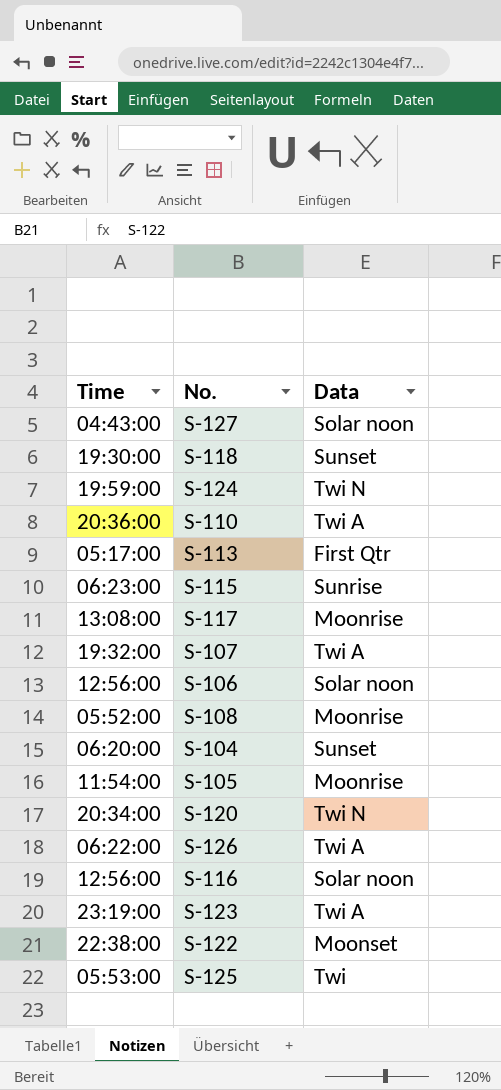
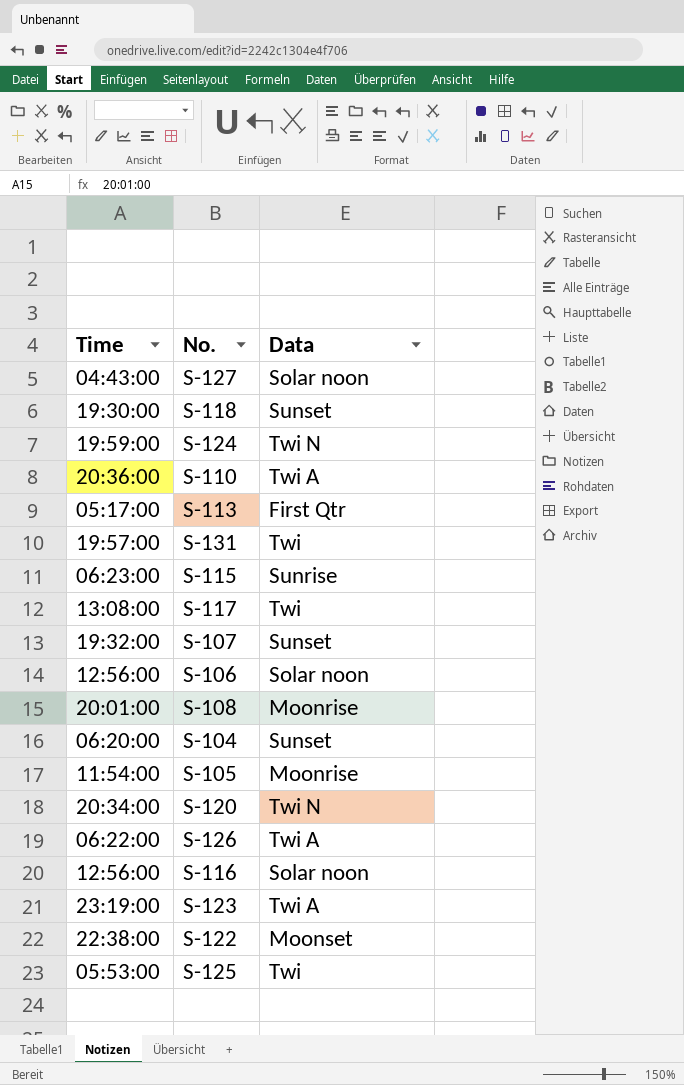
row S-131: none -> 19:57:00 | Twi
S-117 | Data: Moonrise -> Twi
S-107 | Data: Twi A -> Sunset
S-108 | Time: 05:52:00 -> 20:01:00

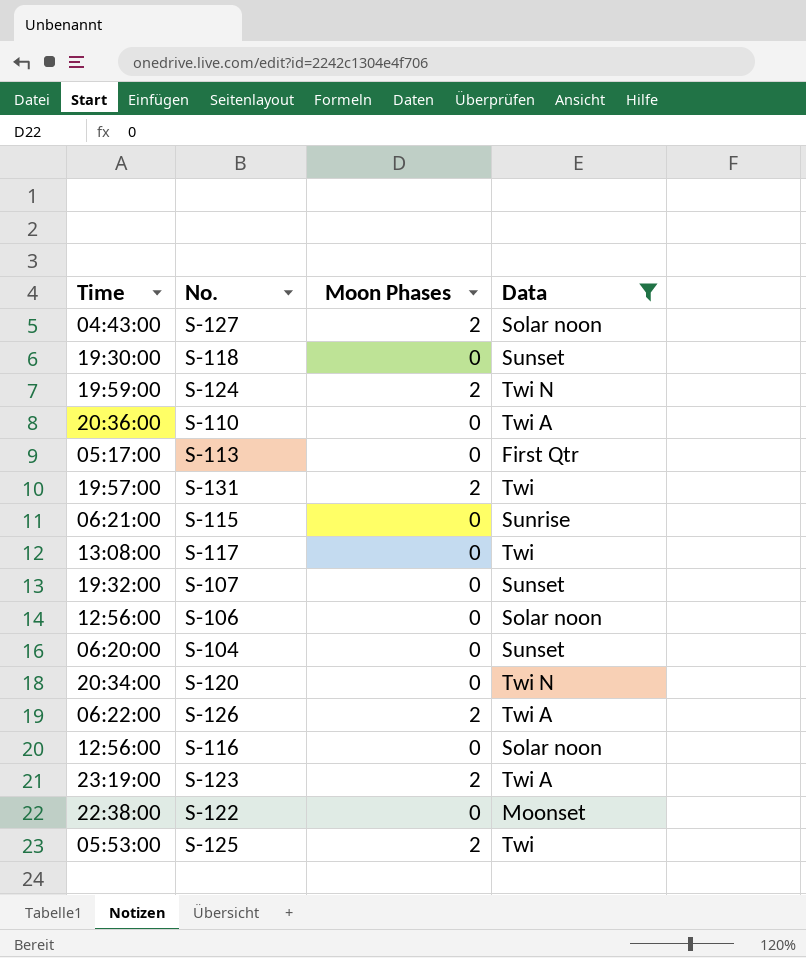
filter: none -> Data != Moonrise
column Moon Phases | position: none -> 3
S-115 | Time: 06:23:00 -> 06:21:00

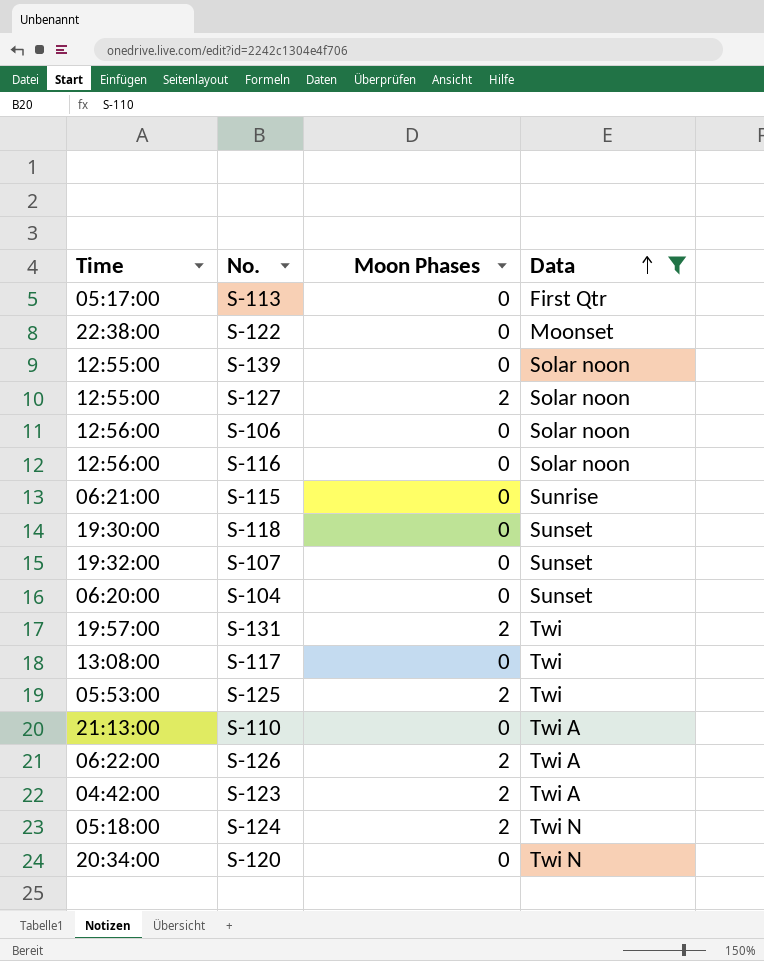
row order: none -> Data ascending
row S-139: none -> 12:55:00 | 0 | Solar noon
S-127 | Time: 04:43:00 -> 12:55:00
S-110 | Time: 20:36:00 -> 21:13:00
S-123 | Time: 23:19:00 -> 04:42:00
S-124 | Time: 19:59:00 -> 05:18:00

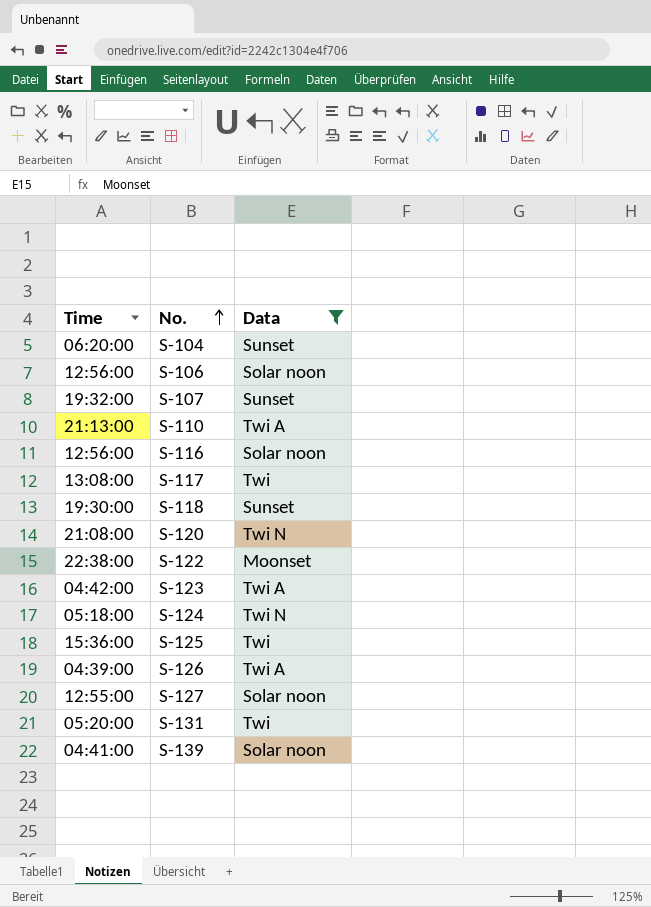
row order: Data ascending -> No. ascending
column Moon Phases | position: 3 -> none
row S-113: 05:17:00 | 0 | First Qtr -> none
row S-115: 06:21:00 | 0 | Sunrise -> none
S-120 | Time: 20:34:00 -> 21:08:00
S-125 | Time: 05:53:00 -> 15:36:00
S-126 | Time: 06:22:00 -> 04:39:00
S-131 | Time: 19:57:00 -> 05:20:00
S-139 | Time: 12:55:00 -> 04:41:00

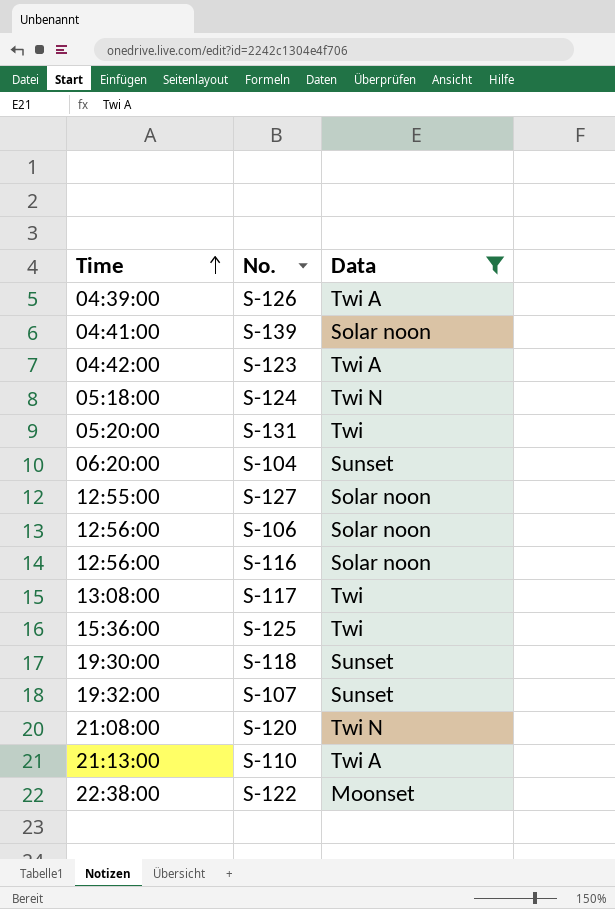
row order: No. ascending -> Time ascending

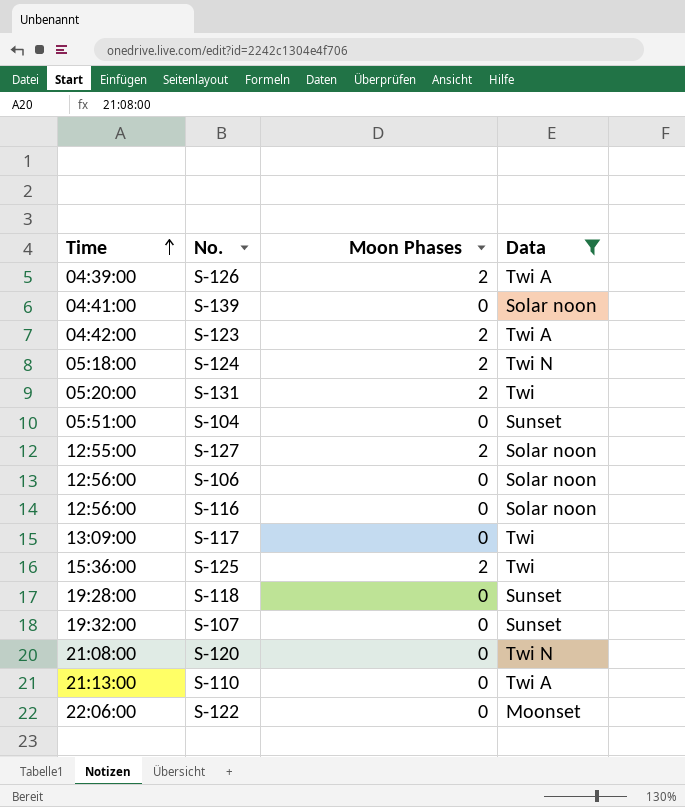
column Moon Phases | position: none -> 3
S-104 | Time: 06:20:00 -> 05:51:00
S-117 | Time: 13:08:00 -> 13:09:00
S-118 | Time: 19:30:00 -> 19:28:00
S-122 | Time: 22:38:00 -> 22:06:00

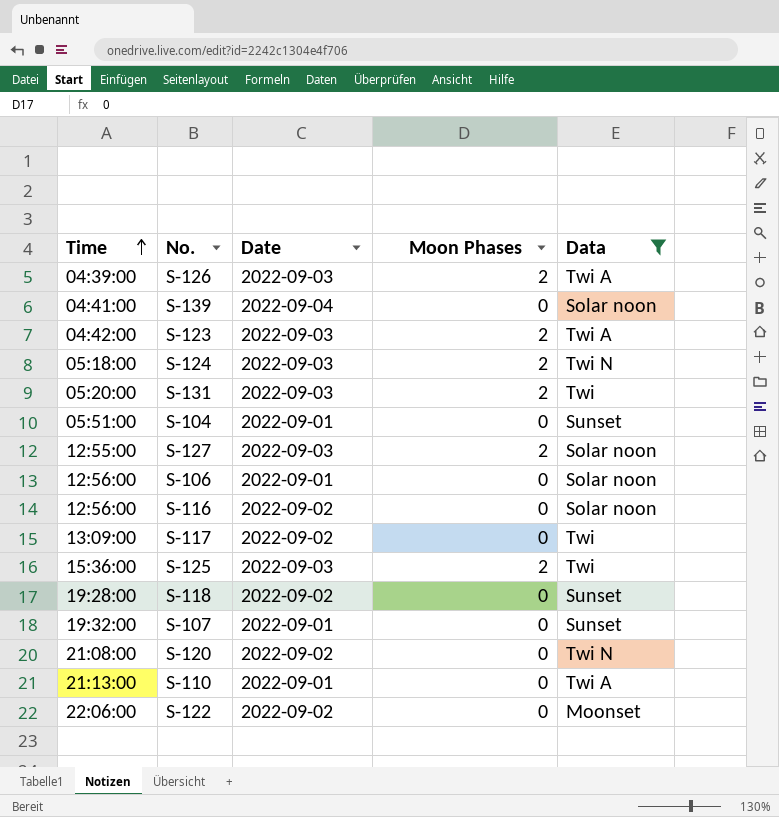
column Date | position: none -> 3

